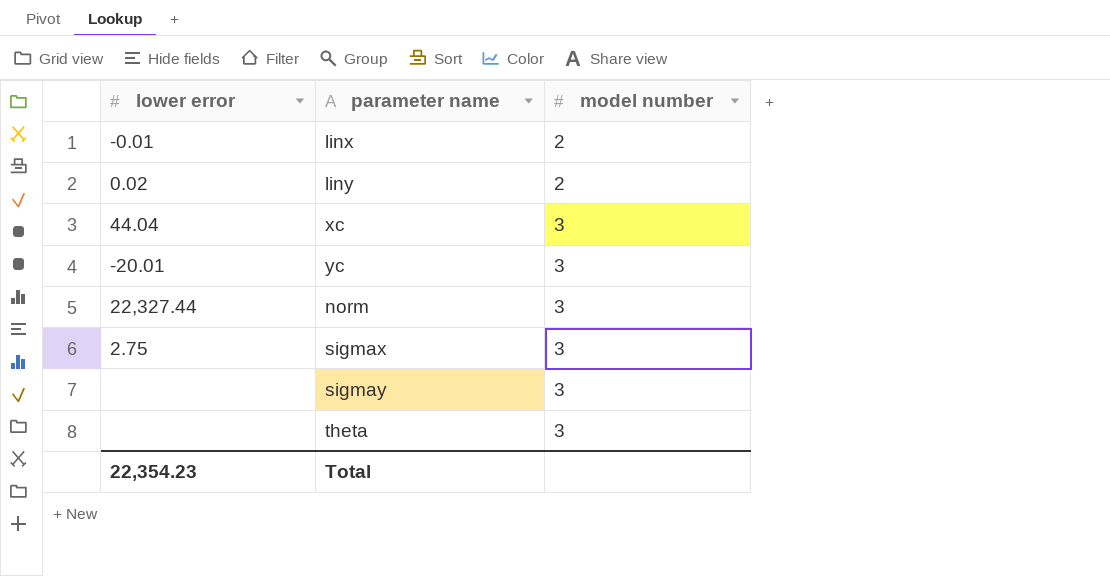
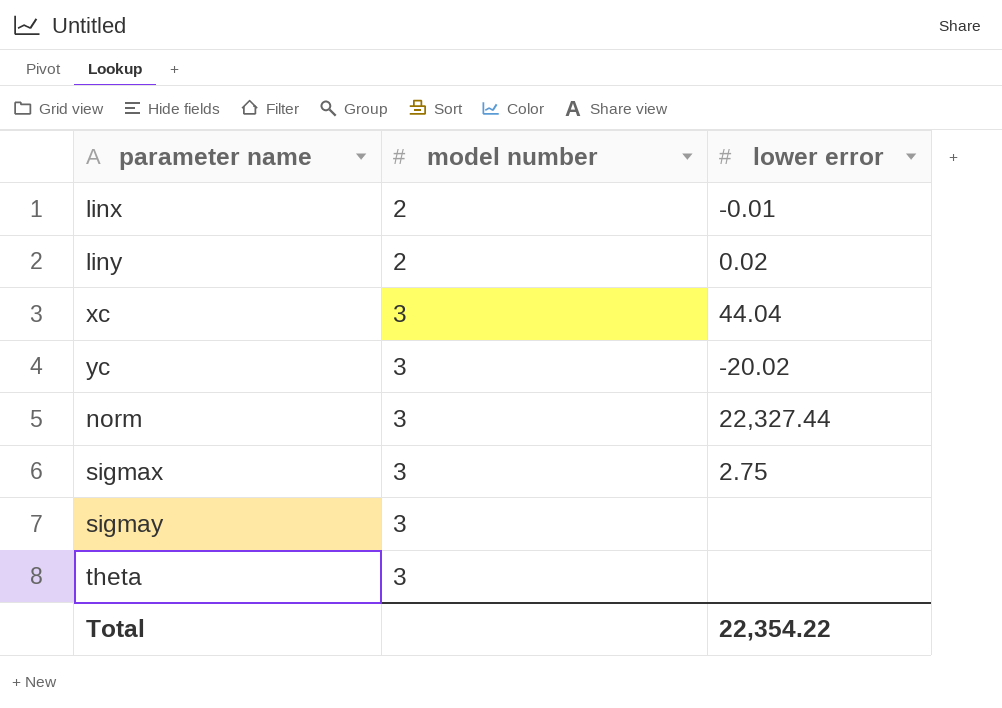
column lower error | position: 1 -> 3
yc | lower error: -20.01 -> -20.02
Total | lower error: 22,354.23 -> 22,354.22

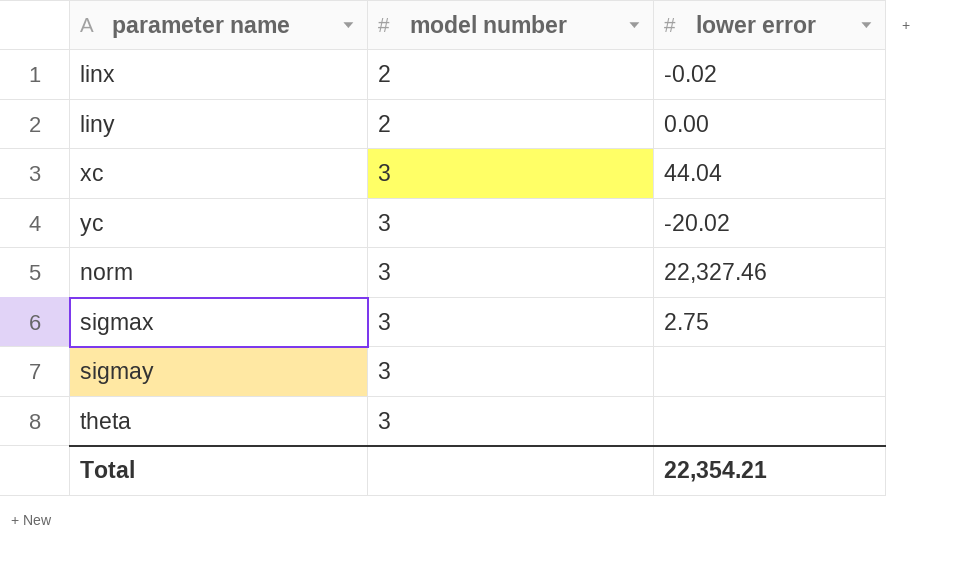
linx | lower error: -0.01 -> -0.02
liny | lower error: 0.02 -> 0.00
norm | lower error: 22,327.44 -> 22,327.46
Total | lower error: 22,354.22 -> 22,354.21

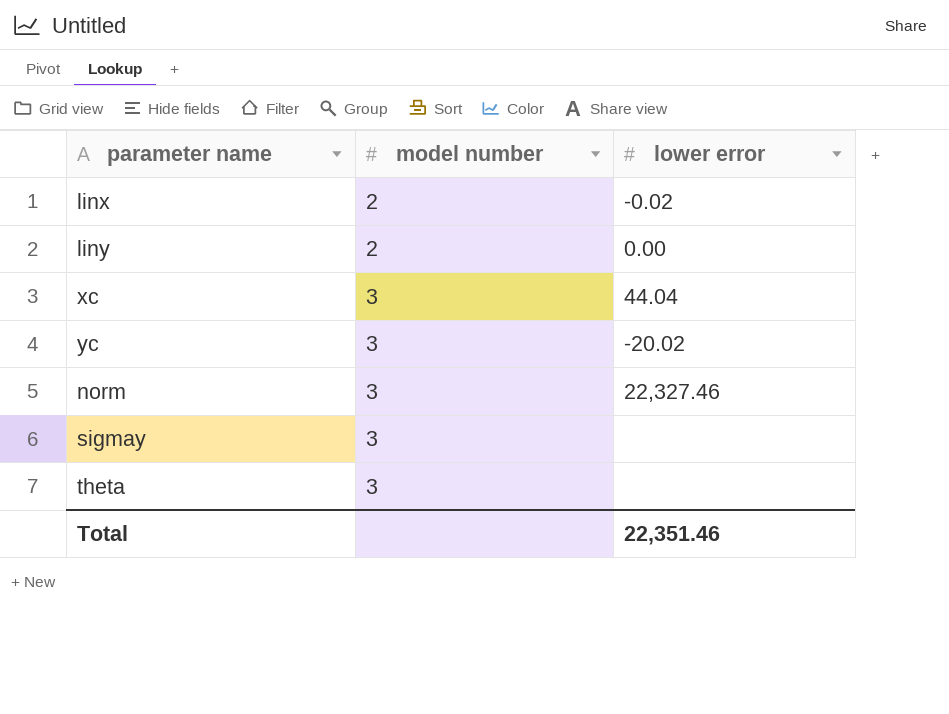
row sigmax: 3 | 2.75 -> none
Total | lower error: 22,354.21 -> 22,351.46

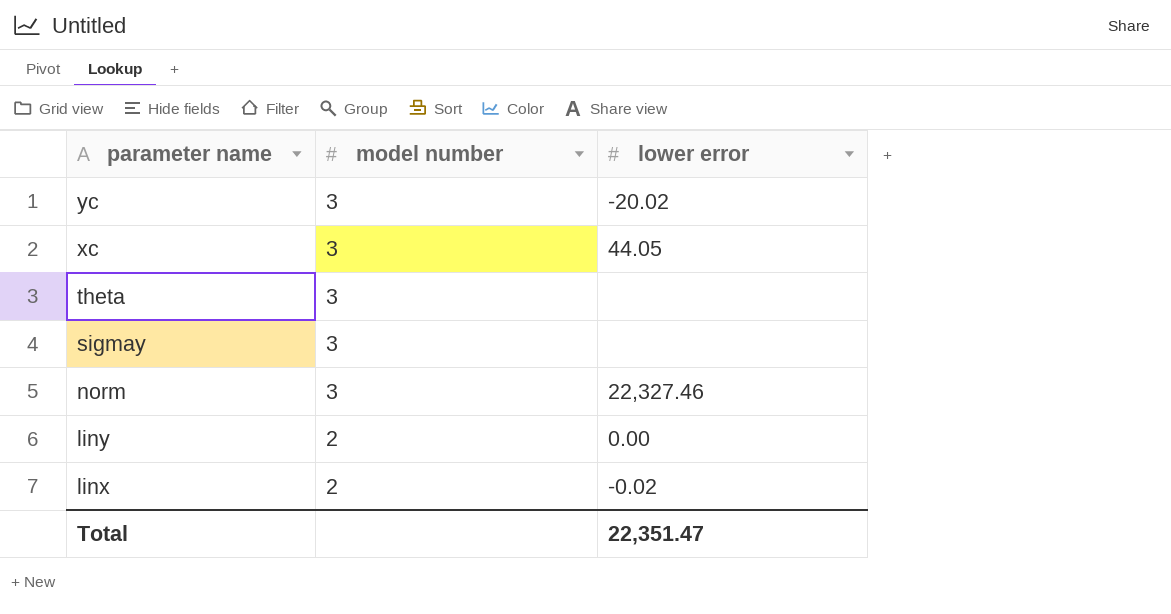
row order: model number ascending -> parameter name descending
xc | lower error: 44.04 -> 44.05
Total | lower error: 22,351.46 -> 22,351.47

